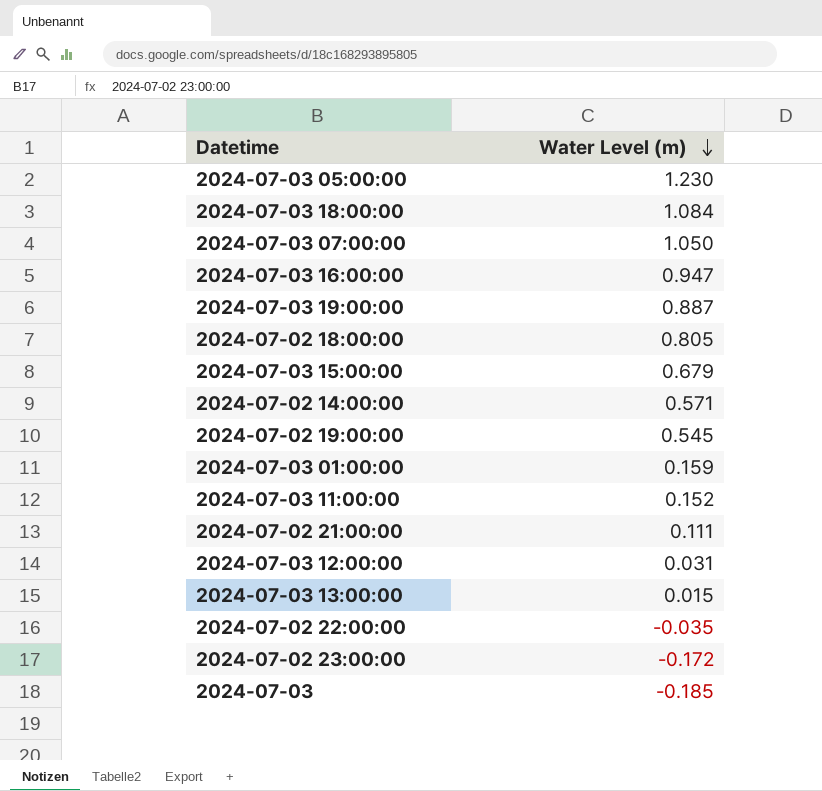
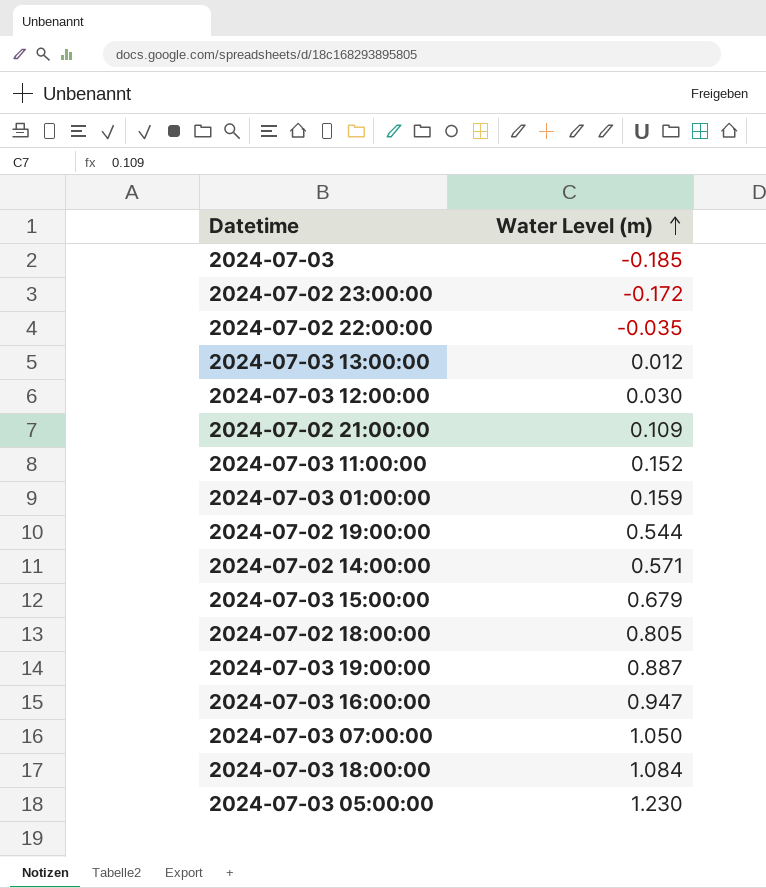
row order: Water Level (m) descending -> Water Level (m) ascending
2024-07-03 13:00:00 | Water Level (m): 0.015 -> 0.012
2024-07-03 12:00:00 | Water Level (m): 0.031 -> 0.030
2024-07-02 21:00:00 | Water Level (m): 0.111 -> 0.109
2024-07-02 19:00:00 | Water Level (m): 0.545 -> 0.544

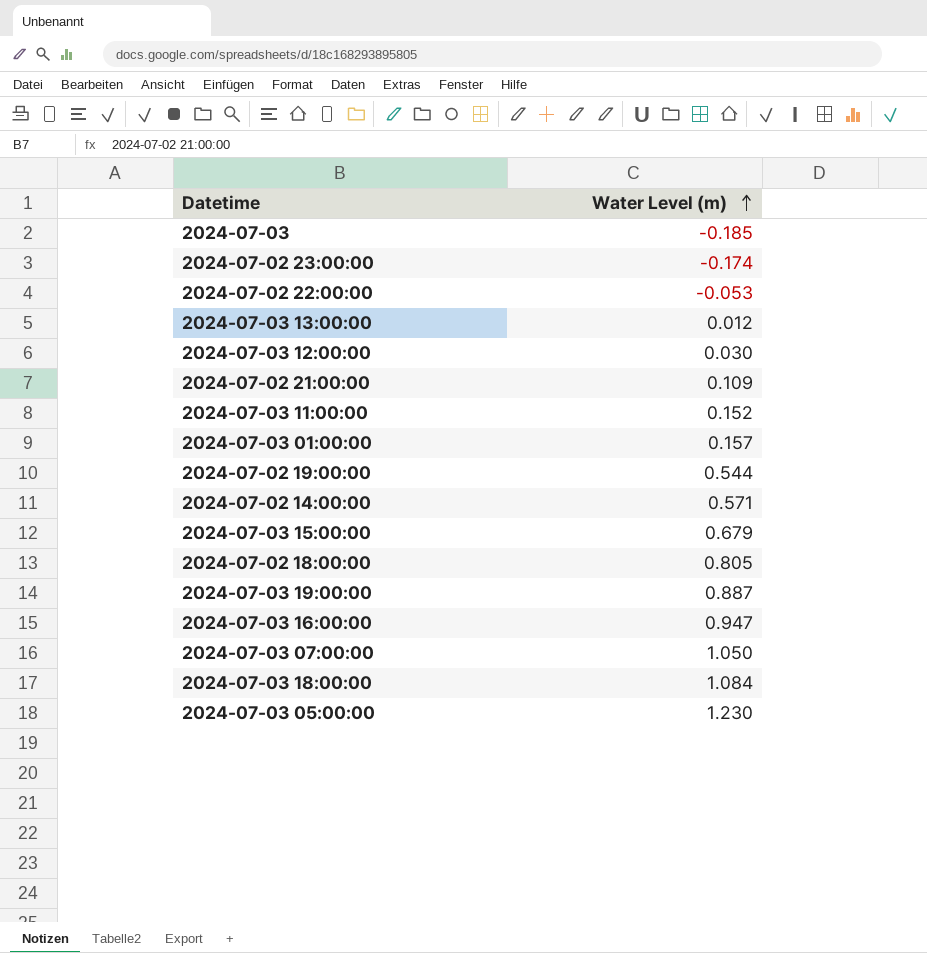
2024-07-02 23:00:00 | Water Level (m): -0.172 -> -0.174
2024-07-02 22:00:00 | Water Level (m): -0.035 -> -0.053
2024-07-03 01:00:00 | Water Level (m): 0.159 -> 0.157

